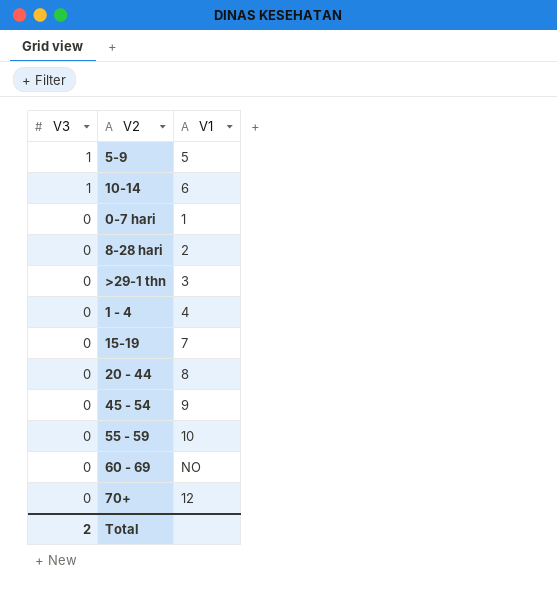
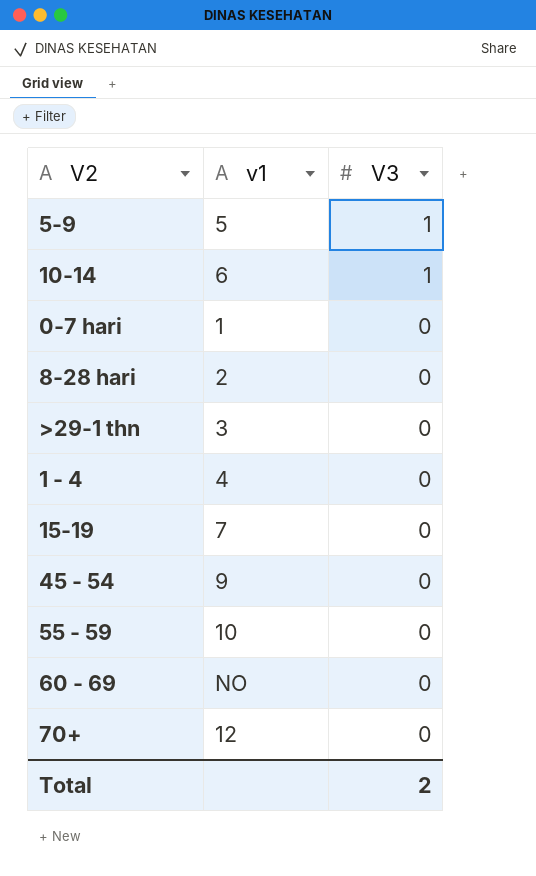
column name: V1 -> v1
column V3 | position: 1 -> 3
row 20 - 44: 0 | 8 -> none

